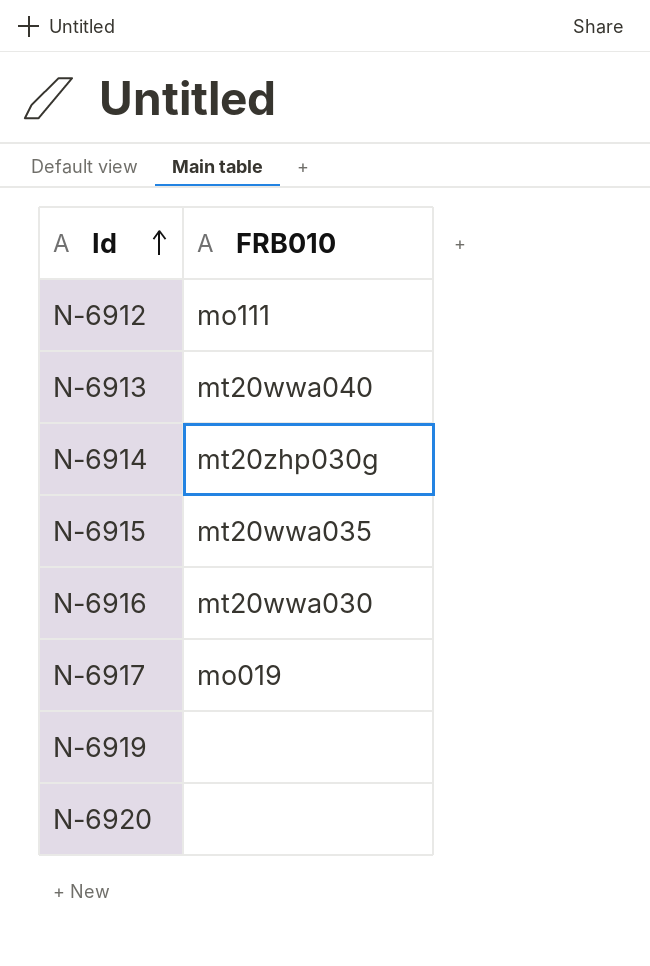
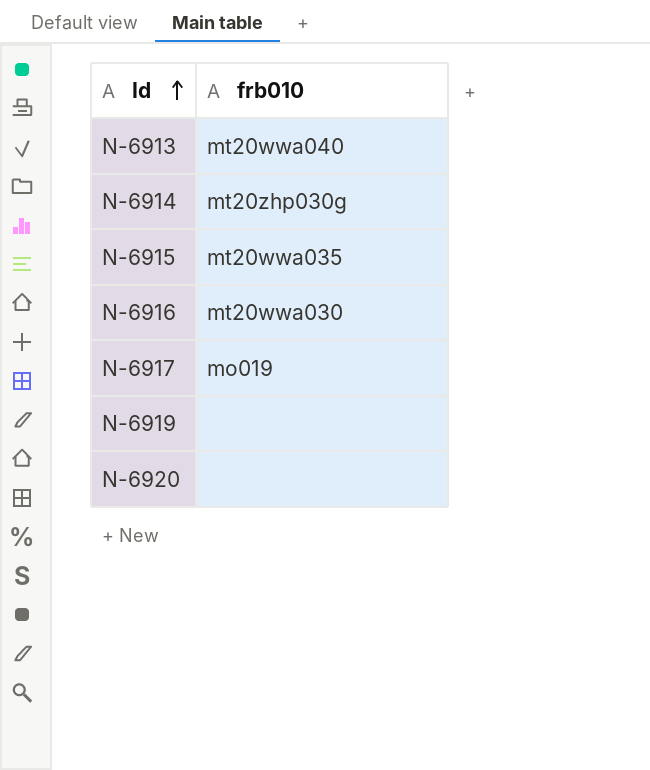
column name: FRB010 -> frb010
row N-6912: mo111 -> none

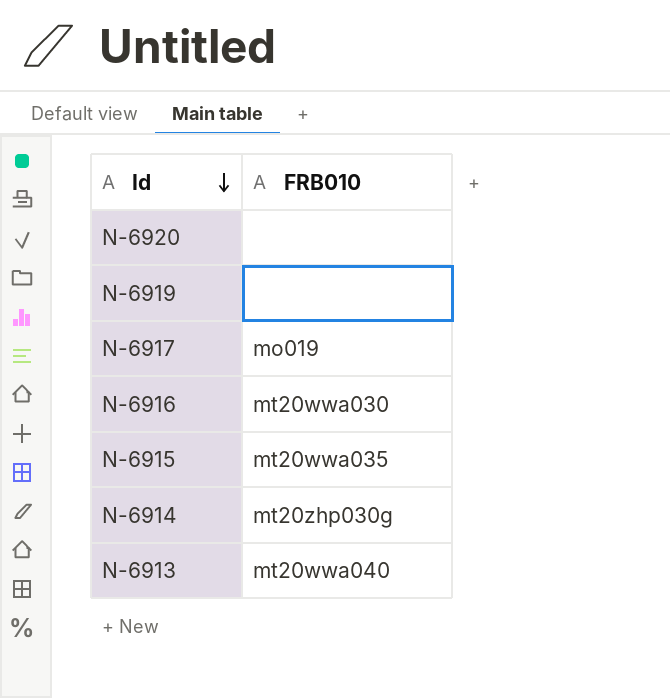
row order: Id ascending -> Id descending
column name: frb010 -> FRB010

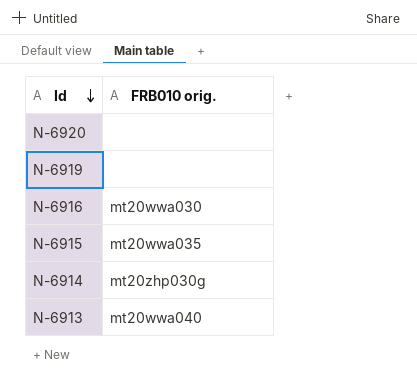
column name: FRB010 -> FRB010 orig.
row N-6917: mo019 -> none

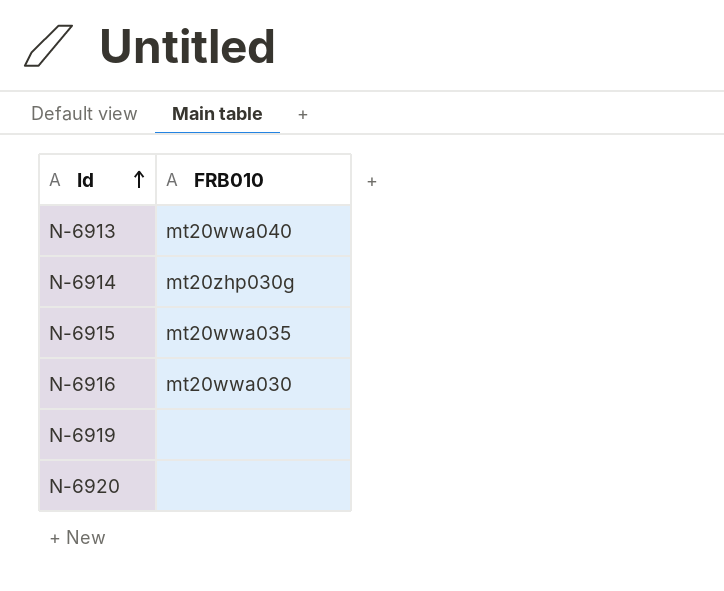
row order: Id descending -> Id ascending
column name: FRB010 orig. -> FRB010

